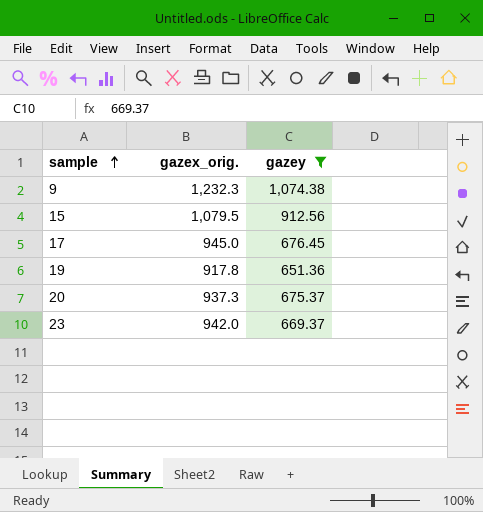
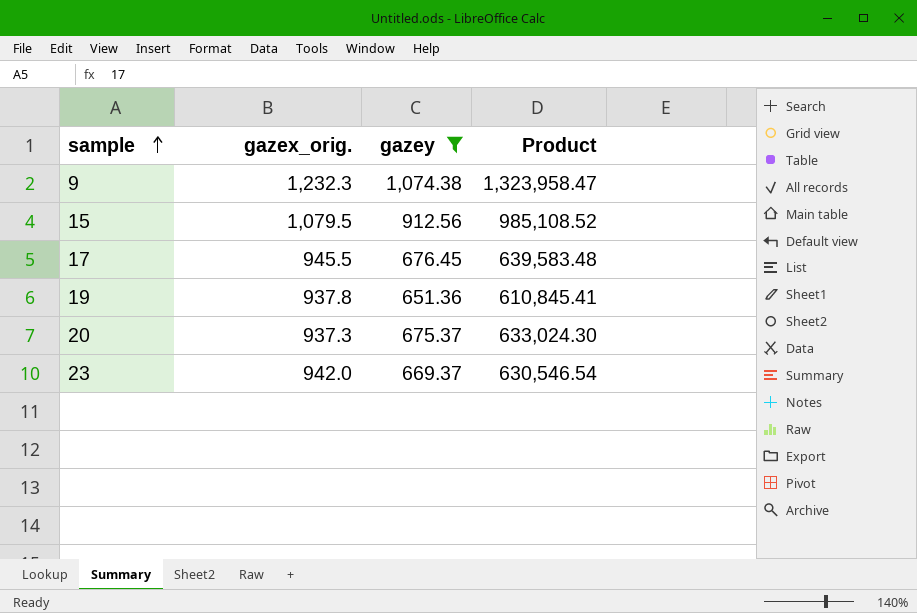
column Product | formula: none -> [gazex_orig.] * [gazey]
17 | gazex_orig.: 945.0 -> 945.5
19 | gazex_orig.: 917.8 -> 937.8

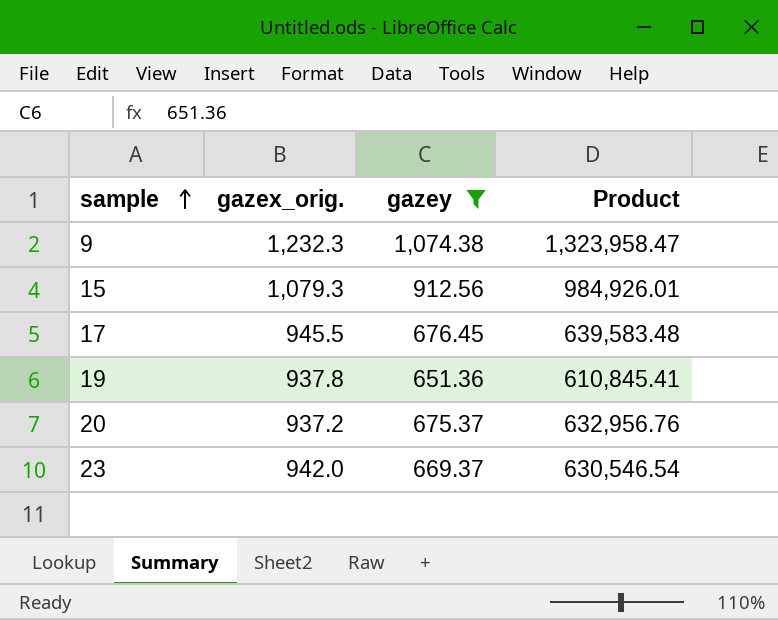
15 | gazex_orig.: 1,079.5 -> 1,079.3
15 | Product: 985,108.52 -> 984,926.01
20 | gazex_orig.: 937.3 -> 937.2
20 | Product: 633,024.30 -> 632,956.76

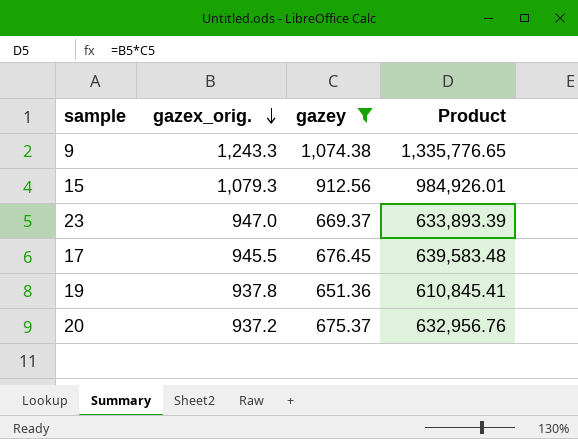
row order: sample ascending -> gazex_orig. descending
9 | gazex_orig.: 1,232.3 -> 1,243.3
9 | Product: 1,323,958.47 -> 1,335,776.65
23 | gazex_orig.: 942.0 -> 947.0
23 | Product: 630,546.54 -> 633,893.39

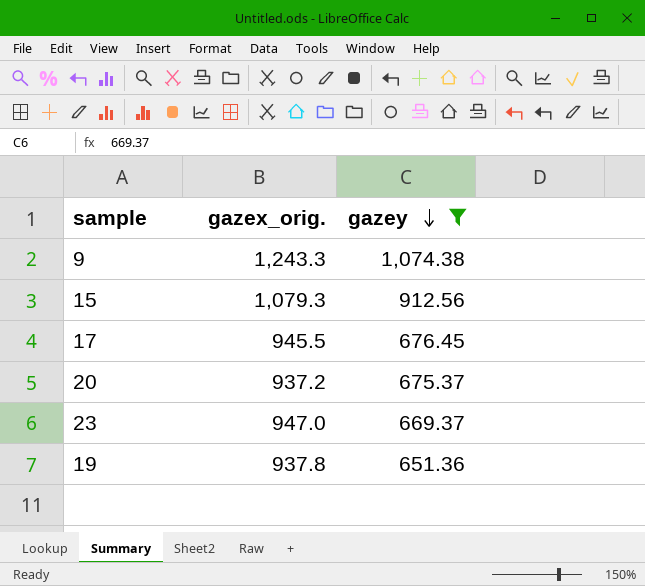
row order: gazex_orig. descending -> gazey descending
column Product | formula: [gazex_orig.] * [gazey] -> none

